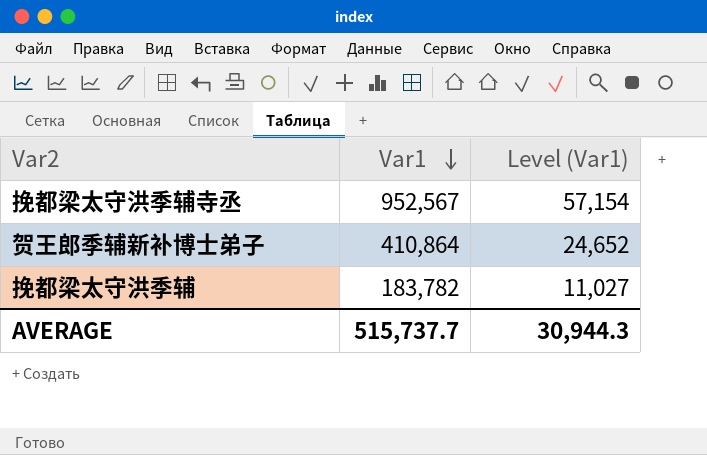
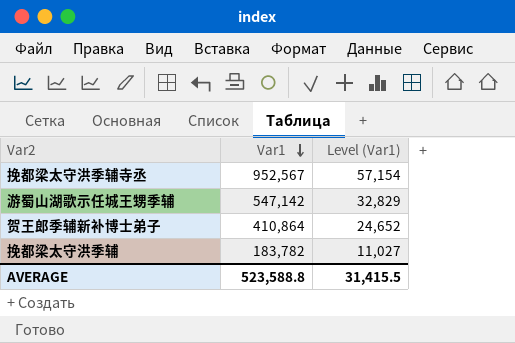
row 游蜀山湖歌示任城王甥季辅: none -> 547,142 | 32,829
AVERAGE | Var1: 515,737.7 -> 523,588.8
AVERAGE | Level (Var1): 30,944.3 -> 31,415.5

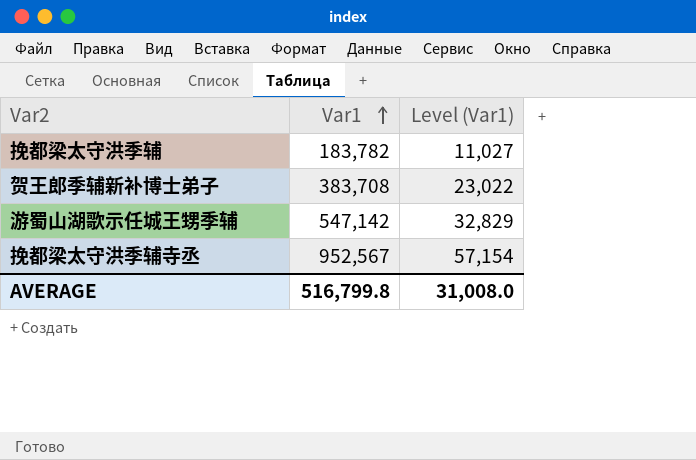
row order: Var1 descending -> Var1 ascending
贺王郎季辅新补博士弟子 | Var1: 410,864 -> 383,708
贺王郎季辅新补博士弟子 | Level (Var1): 24,652 -> 23,022
AVERAGE | Var1: 523,588.8 -> 516,799.8
AVERAGE | Level (Var1): 31,415.5 -> 31,008.0

